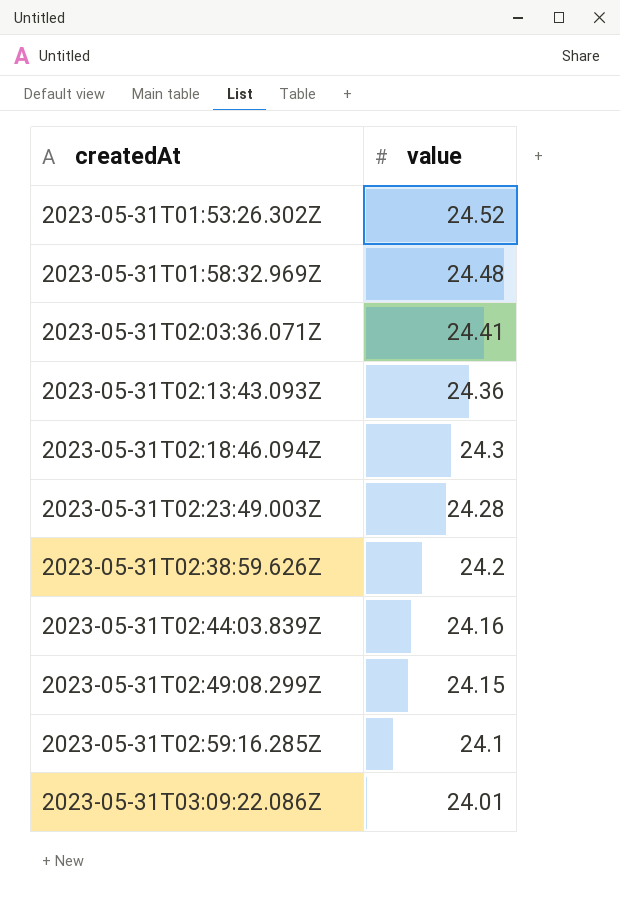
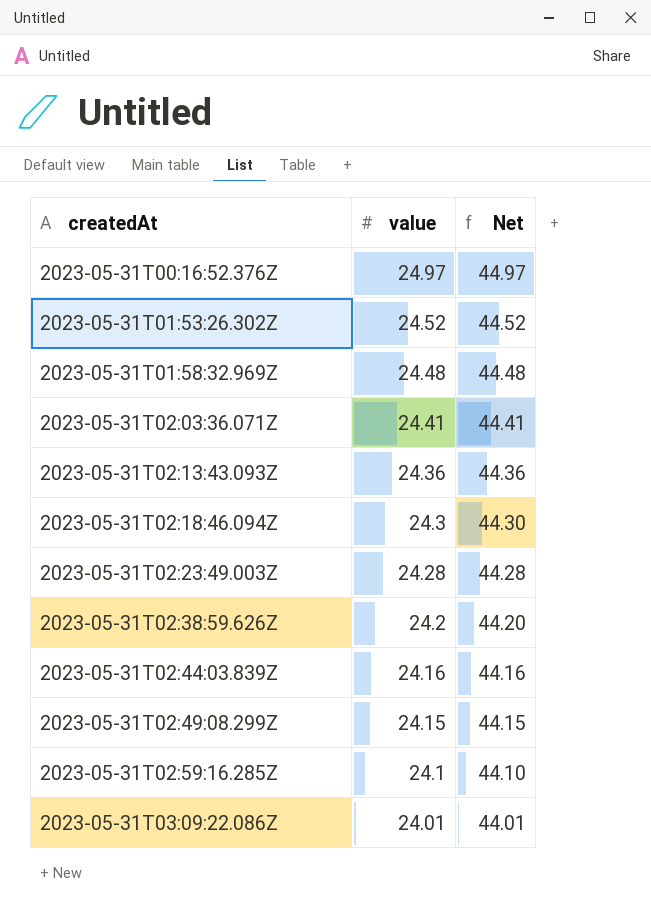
column Net | formula: none -> [value] + 20
row 2023-05-31T00:16:52.376Z: none -> 24.97 | 44.97

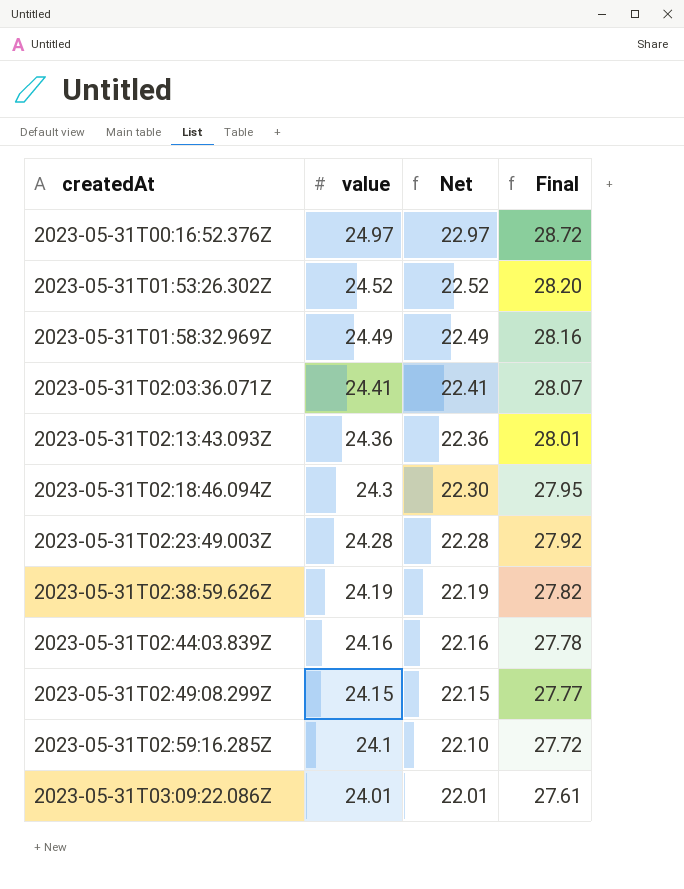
column Net | formula: [value] + 20 -> [value] - 2
column Final | formula: none -> [value] * 1.15
2023-05-31T01:58:32.969Z | value: 24.48 -> 24.49
2023-05-31T02:38:59.626Z | value: 24.2 -> 24.19

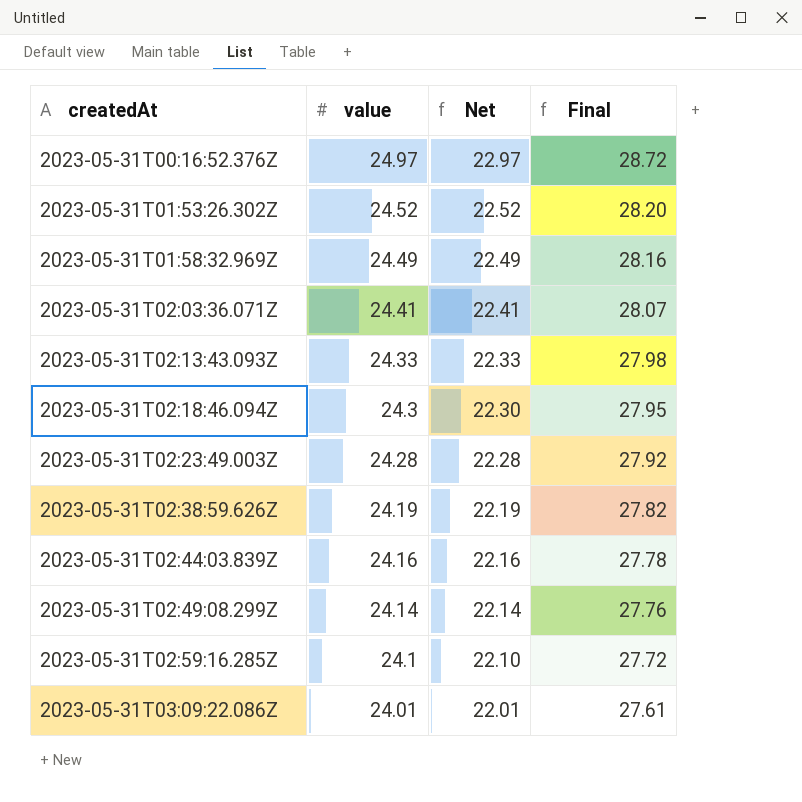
2023-05-31T02:13:43.093Z | value: 24.36 -> 24.33
2023-05-31T02:13:43.093Z | Net: 22.36 -> 22.33
2023-05-31T02:13:43.093Z | Final: 28.01 -> 27.98
2023-05-31T02:49:08.299Z | value: 24.15 -> 24.14
2023-05-31T02:49:08.299Z | Net: 22.15 -> 22.14
2023-05-31T02:49:08.299Z | Final: 27.77 -> 27.76

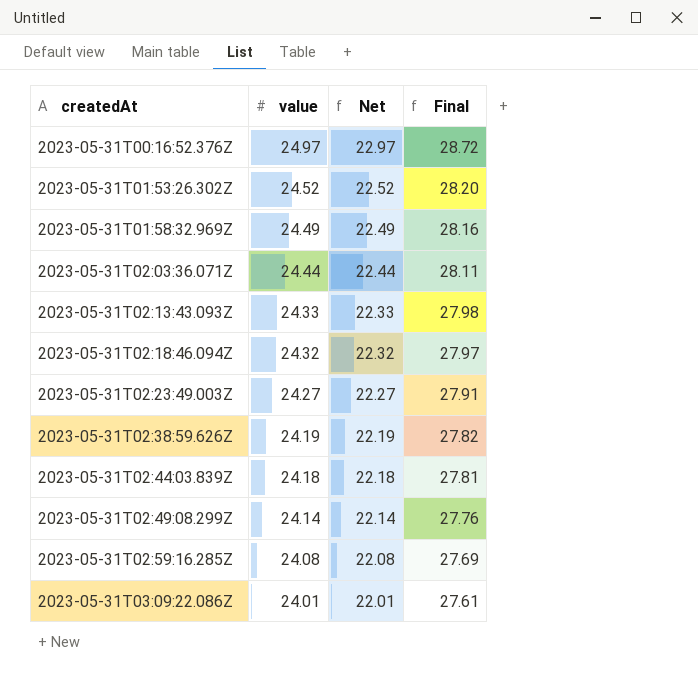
2023-05-31T02:03:36.071Z | value: 24.41 -> 24.44
2023-05-31T02:03:36.071Z | Net: 22.41 -> 22.44
2023-05-31T02:03:36.071Z | Final: 28.07 -> 28.11
2023-05-31T02:18:46.094Z | value: 24.3 -> 24.32
2023-05-31T02:18:46.094Z | Net: 22.30 -> 22.32
2023-05-31T02:18:46.094Z | Final: 27.95 -> 27.97
2023-05-31T02:23:49.003Z | value: 24.28 -> 24.27
2023-05-31T02:23:49.003Z | Net: 22.28 -> 22.27
2023-05-31T02:23:49.003Z | Final: 27.92 -> 27.91
2023-05-31T02:44:03.839Z | value: 24.16 -> 24.18
2023-05-31T02:44:03.839Z | Net: 22.16 -> 22.18
2023-05-31T02:44:03.839Z | Final: 27.78 -> 27.81
2023-05-31T02:59:16.285Z | value: 24.1 -> 24.08
2023-05-31T02:59:16.285Z | Net: 22.10 -> 22.08
2023-05-31T02:59:16.285Z | Final: 27.72 -> 27.69

